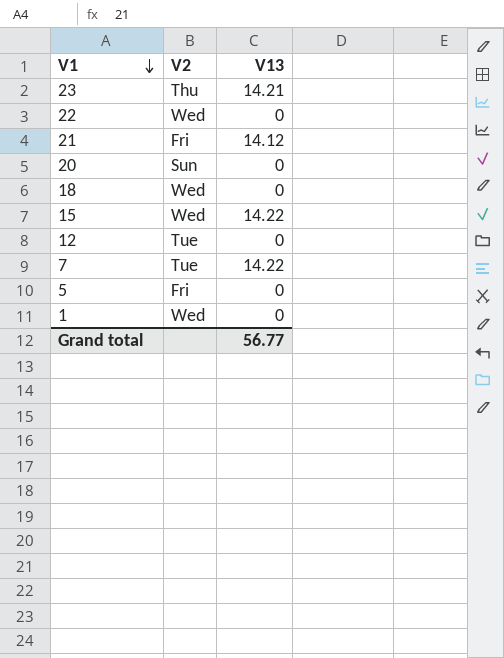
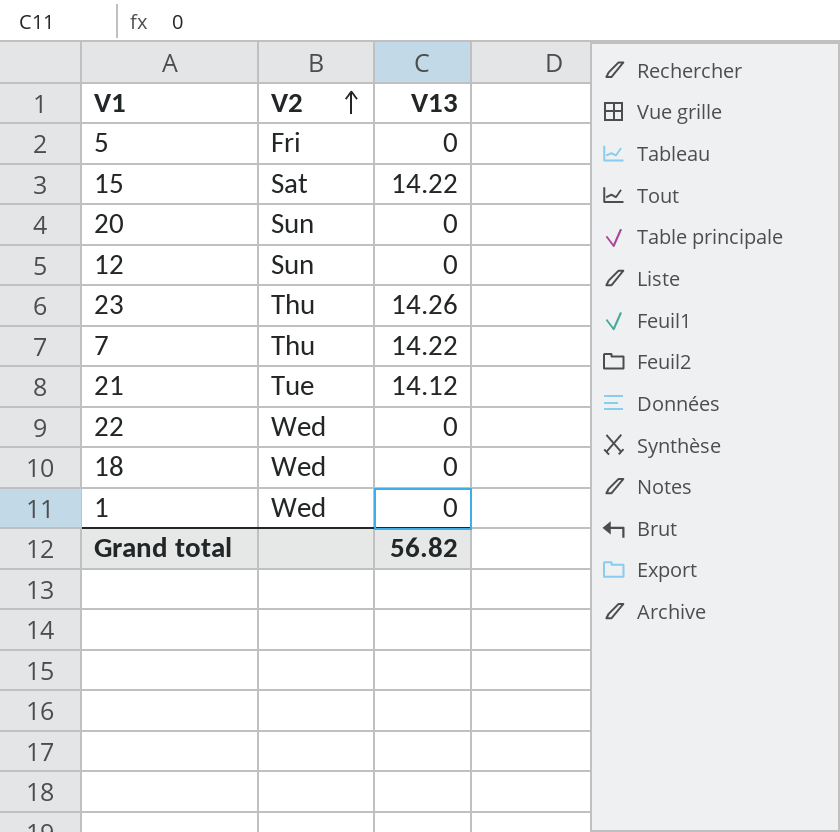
row order: V1 descending -> V2 ascending
15 | V2: Wed -> Sat
12 | V2: Tue -> Sun
23 | V13: 14.21 -> 14.26
7 | V2: Tue -> Thu
21 | V2: Fri -> Tue
Grand total | V13: 56.77 -> 56.82

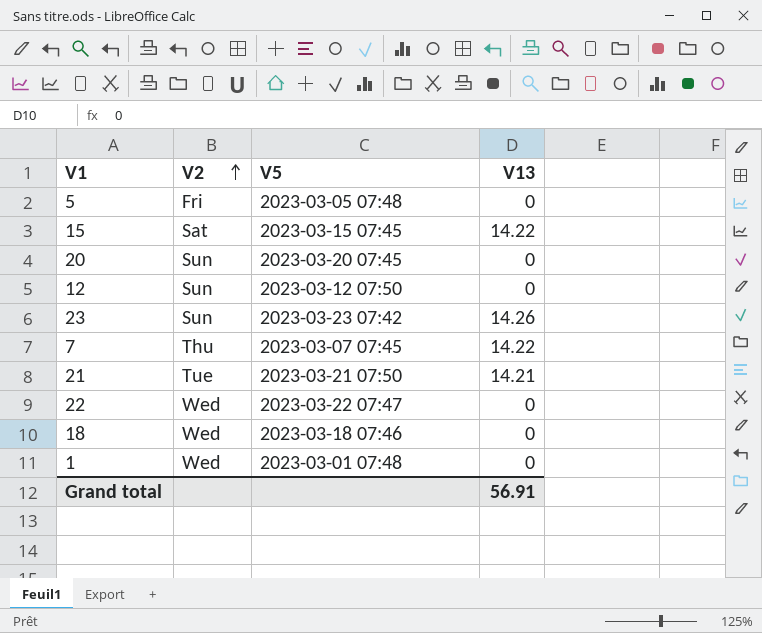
column V5 | position: none -> 3
23 | V2: Thu -> Sun
21 | V13: 14.12 -> 14.21
Grand total | V13: 56.82 -> 56.91

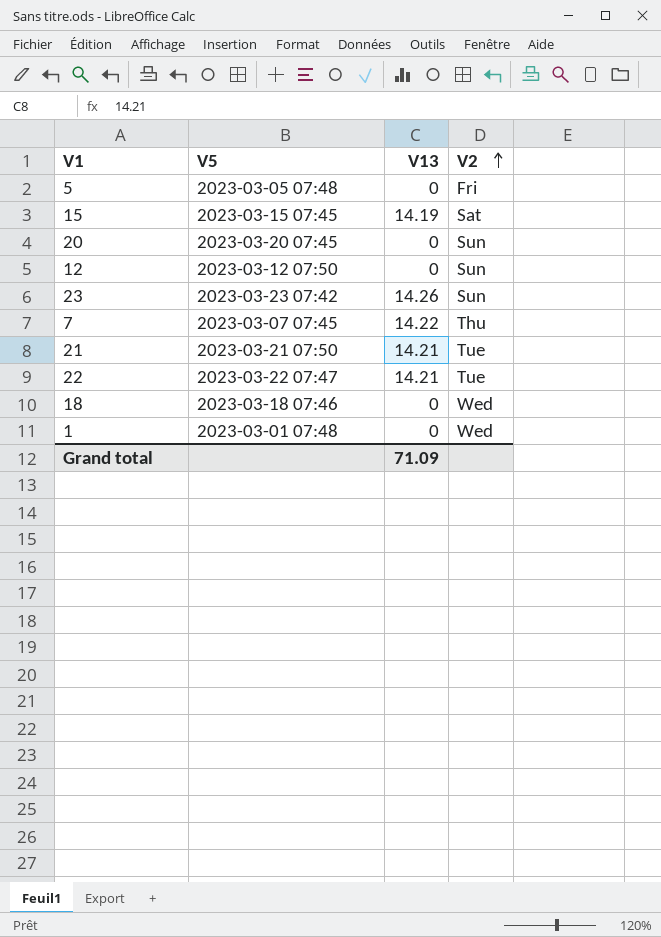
column V2 | position: 2 -> 4
15 | V13: 14.22 -> 14.19
22 | V13: 0 -> 14.21
22 | V2: Wed -> Tue
Grand total | V13: 56.91 -> 71.09

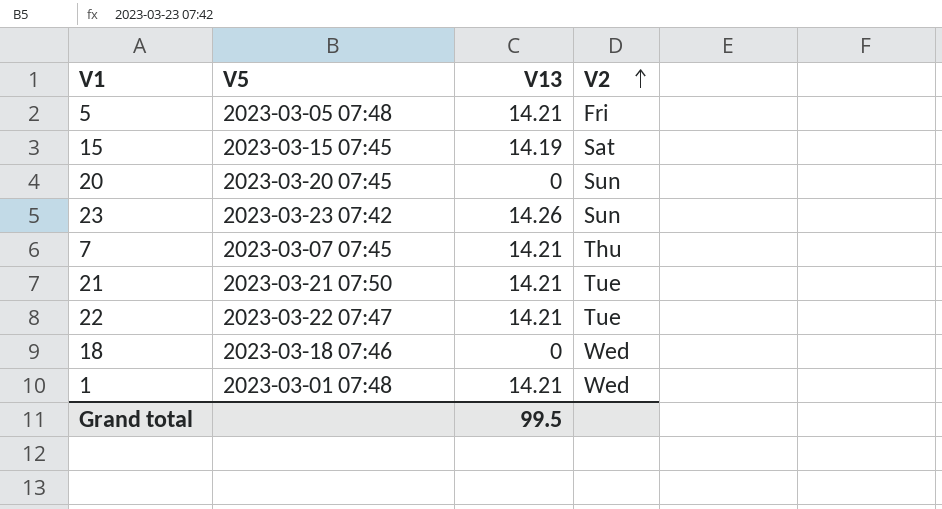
row 12: 2023-03-12 07:50 | 0 | Sun -> none
5 | V13: 0 -> 14.21
7 | V13: 14.22 -> 14.21
1 | V13: 0 -> 14.21
Grand total | V13: 71.09 -> 99.5

